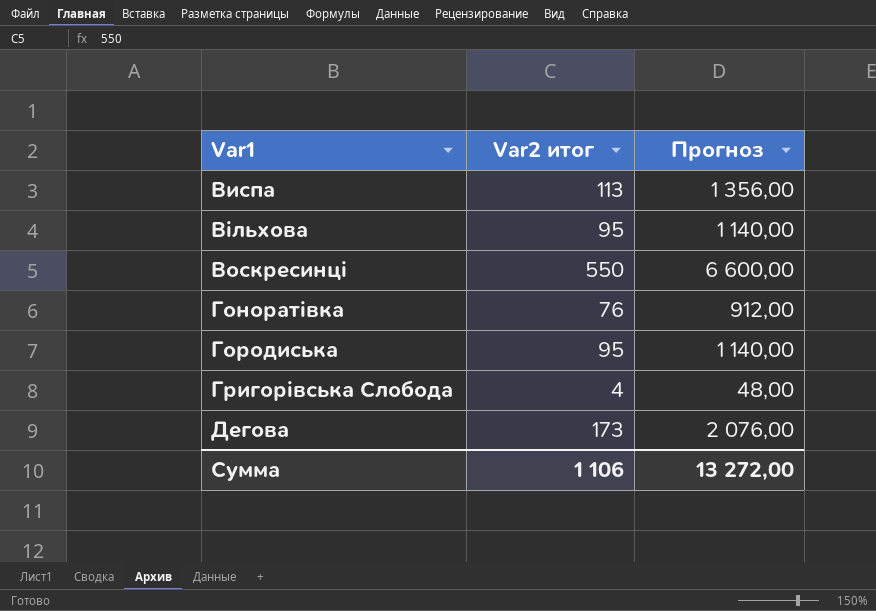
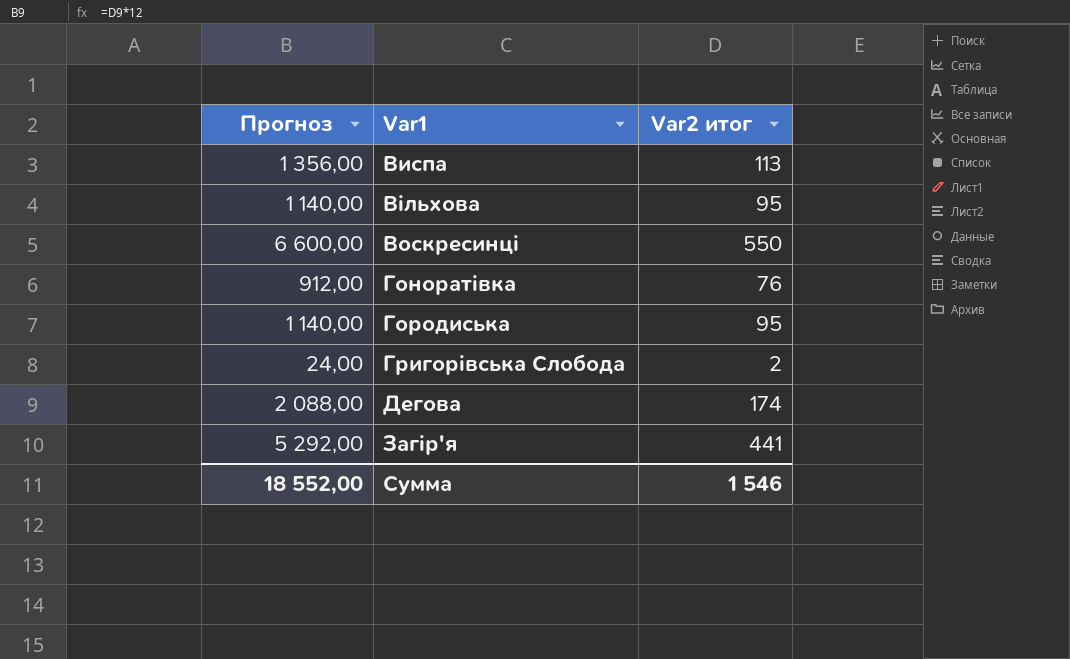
column Прогноз | position: 3 -> 1
Григорівська Слобода | Прогноз: 48,00 -> 24,00
Григорівська Слобода | Var2 итог: 4 -> 2
Дегова | Прогноз: 2 076,00 -> 2 088,00
Дегова | Var2 итог: 173 -> 174
row Загір'я: none -> 5 292,00 | 441
Сумма | Прогноз: 13 272,00 -> 18 552,00
Сумма | Var2 итог: 1 106 -> 1 546

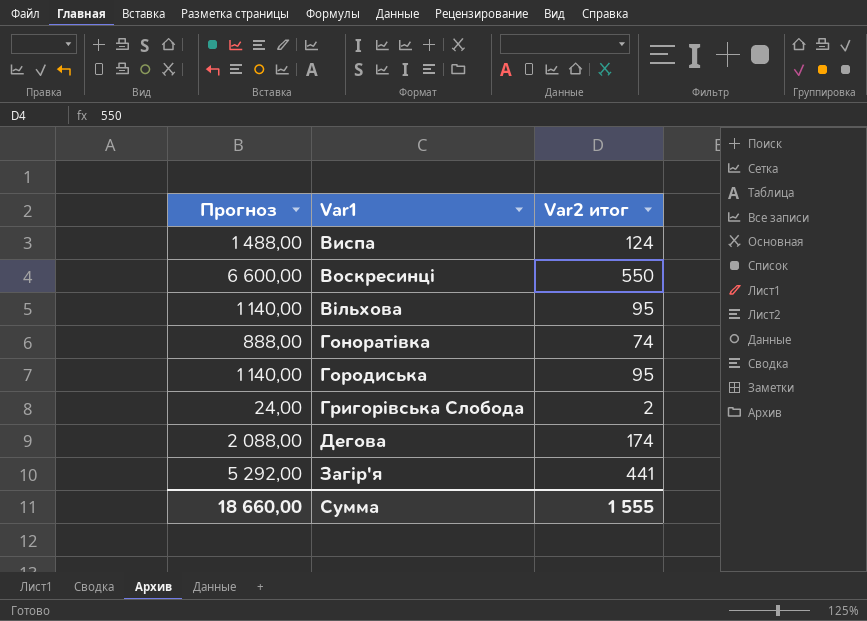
row order: none -> Var1 ascending
Виспа | Прогноз: 1 356,00 -> 1 488,00
Виспа | Var2 итог: 113 -> 124
Гоноратівка | Прогноз: 912,00 -> 888,00
Гоноратівка | Var2 итог: 76 -> 74
Сумма | Прогноз: 18 552,00 -> 18 660,00
Сумма | Var2 итог: 1 546 -> 1 555

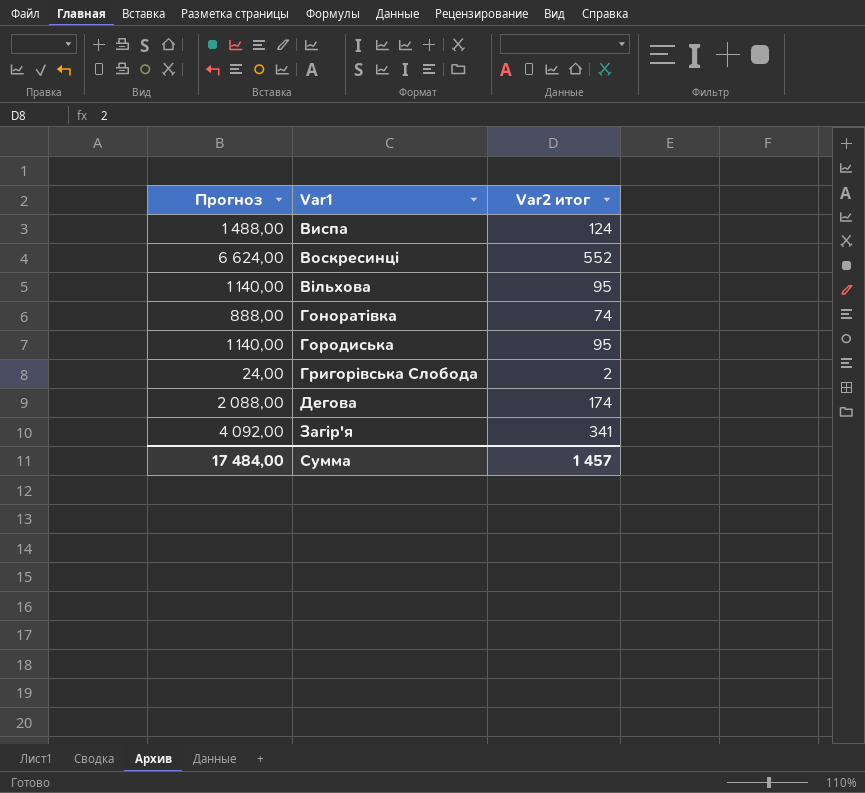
Воскресинці | Прогноз: 6 600,00 -> 6 624,00
Воскресинці | Var2 итог: 550 -> 552
Загір'я | Прогноз: 5 292,00 -> 4 092,00
Загір'я | Var2 итог: 441 -> 341
Сумма | Прогноз: 18 660,00 -> 17 484,00
Сумма | Var2 итог: 1 555 -> 1 457

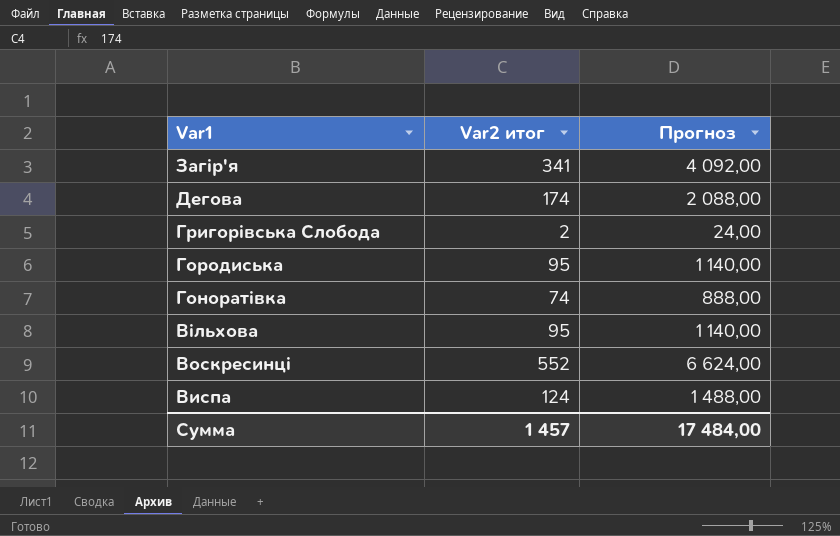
row order: Var1 ascending -> Var1 descending
column Прогноз | position: 1 -> 3

